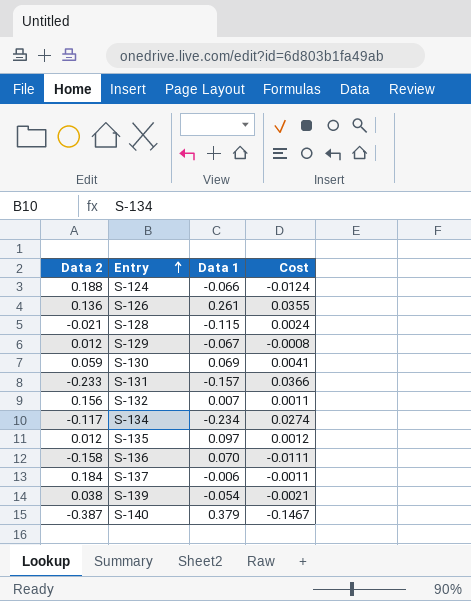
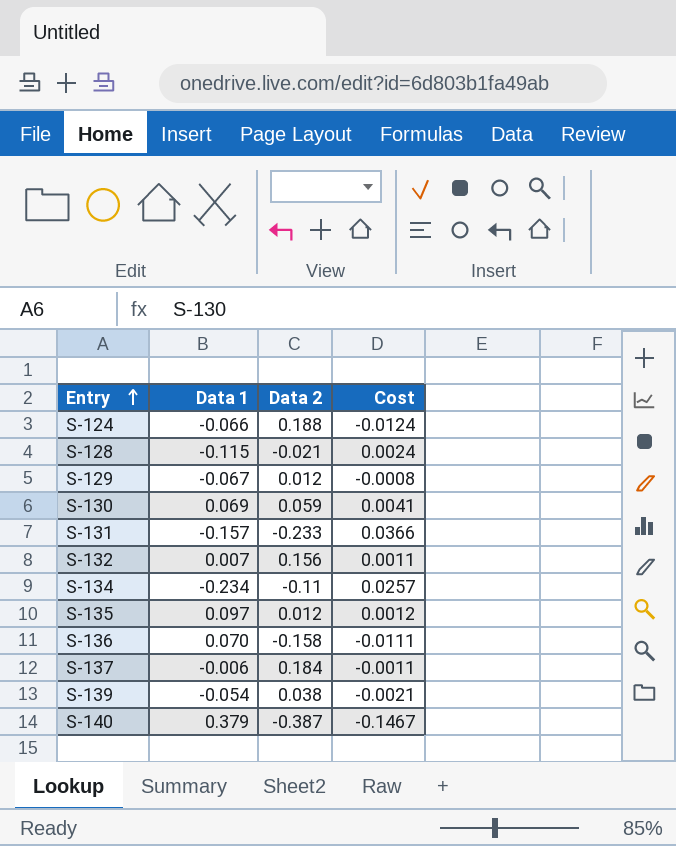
column Data 2 | position: 1 -> 3
row S-126: 0.136 | 0.261 | 0.0355 -> none
S-134 | Data 2: -0.117 -> -0.11
S-134 | Cost: 0.0274 -> 0.0257

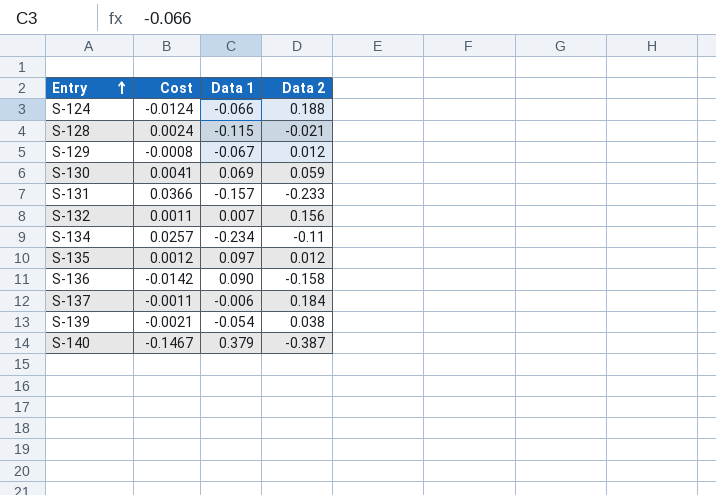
column Cost | position: 4 -> 2
S-136 | Cost: -0.0111 -> -0.0142
S-136 | Data 1: 0.070 -> 0.090

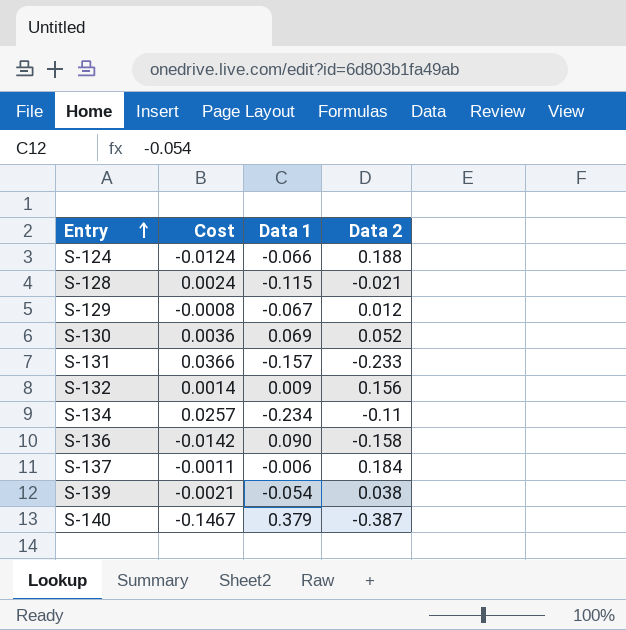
row S-135: 0.0012 | 0.097 | 0.012 -> none
S-130 | Cost: 0.0041 -> 0.0036
S-130 | Data 2: 0.059 -> 0.052
S-132 | Cost: 0.0011 -> 0.0014
S-132 | Data 1: 0.007 -> 0.009

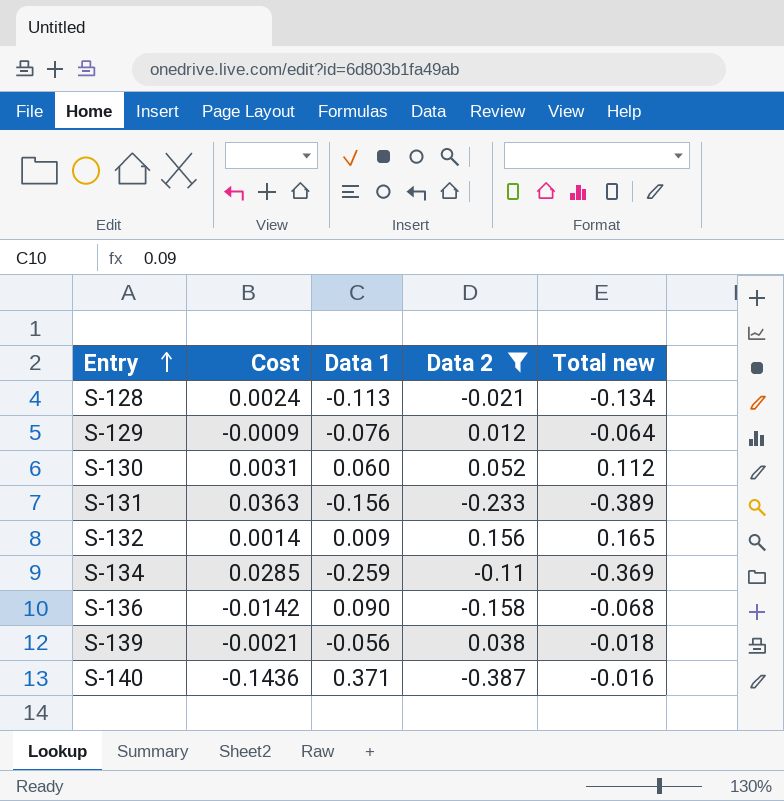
filter: none -> Data 2 <= 0.156
column Total new | formula: none -> [Data 1] + [Data 2]
S-128 | Data 1: -0.115 -> -0.113
S-129 | Cost: -0.0008 -> -0.0009
S-129 | Data 1: -0.067 -> -0.076
S-130 | Cost: 0.0036 -> 0.0031
S-130 | Data 1: 0.069 -> 0.060
S-131 | Cost: 0.0366 -> 0.0363
S-131 | Data 1: -0.157 -> -0.156
S-134 | Cost: 0.0257 -> 0.0285
S-134 | Data 1: -0.234 -> -0.259
S-139 | Data 1: -0.054 -> -0.056
S-140 | Cost: -0.1467 -> -0.1436
S-140 | Data 1: 0.379 -> 0.371

